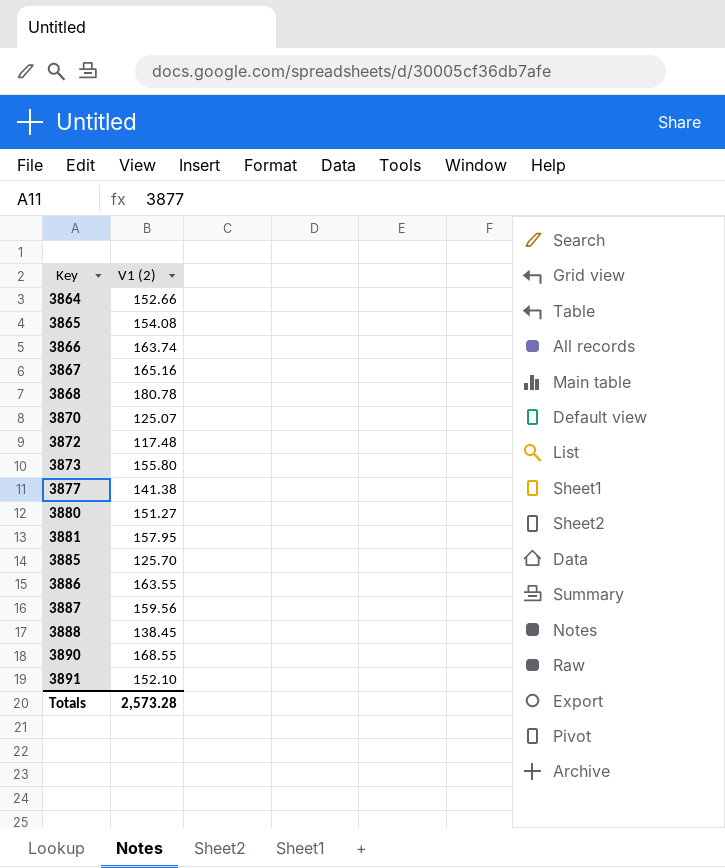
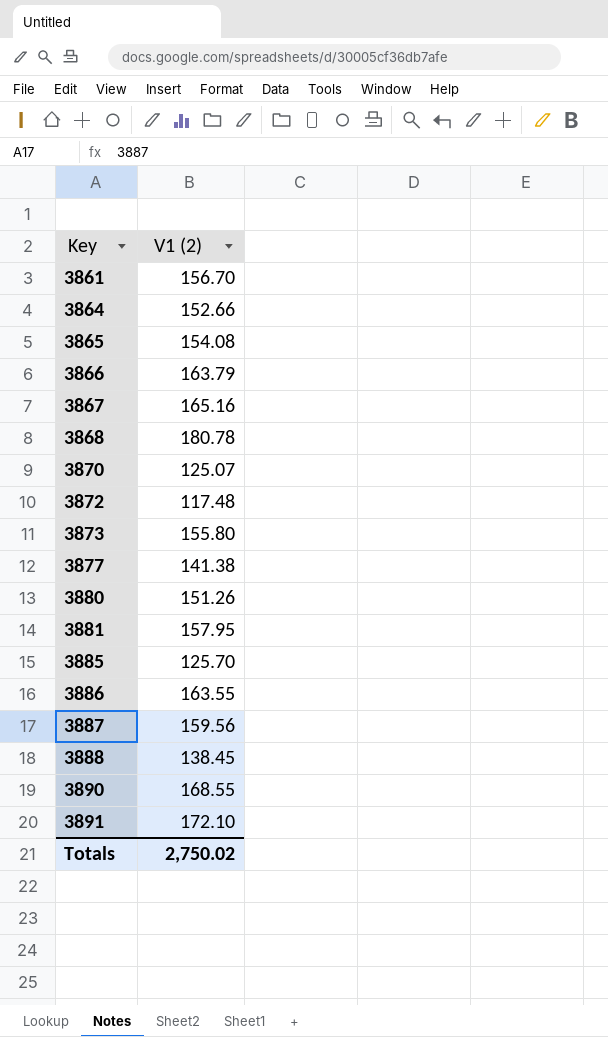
row 3861: none -> 156.70
3866 | V1 (2): 163.74 -> 163.79
3880 | V1 (2): 151.27 -> 151.26
3891 | V1 (2): 152.10 -> 172.10
Totals | V1 (2): 2,573.28 -> 2,750.02

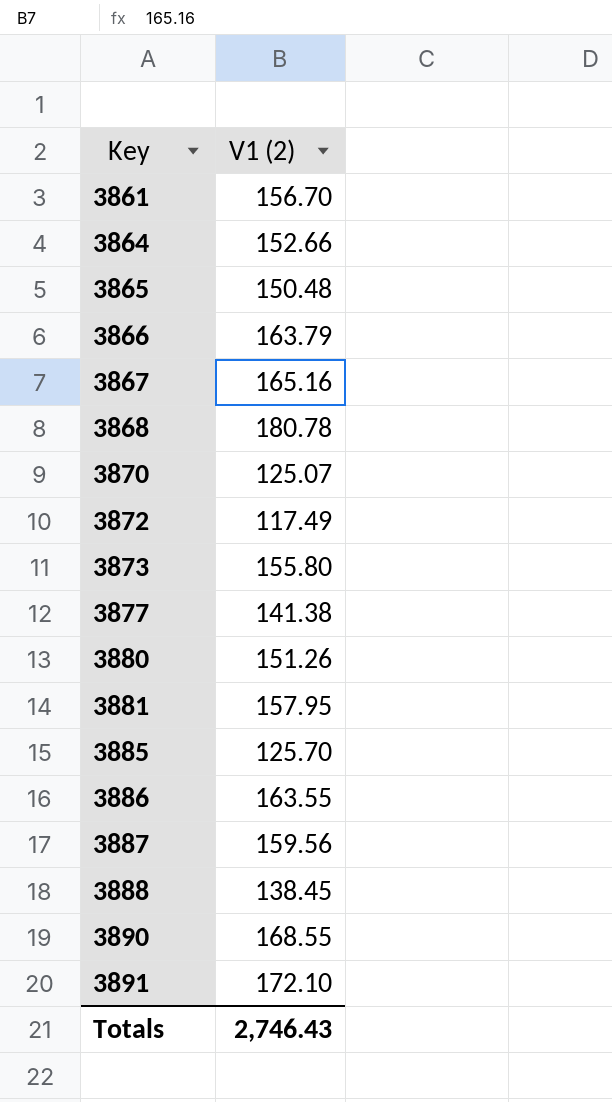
3865 | V1 (2): 154.08 -> 150.48
3872 | V1 (2): 117.48 -> 117.49
Totals | V1 (2): 2,750.02 -> 2,746.43

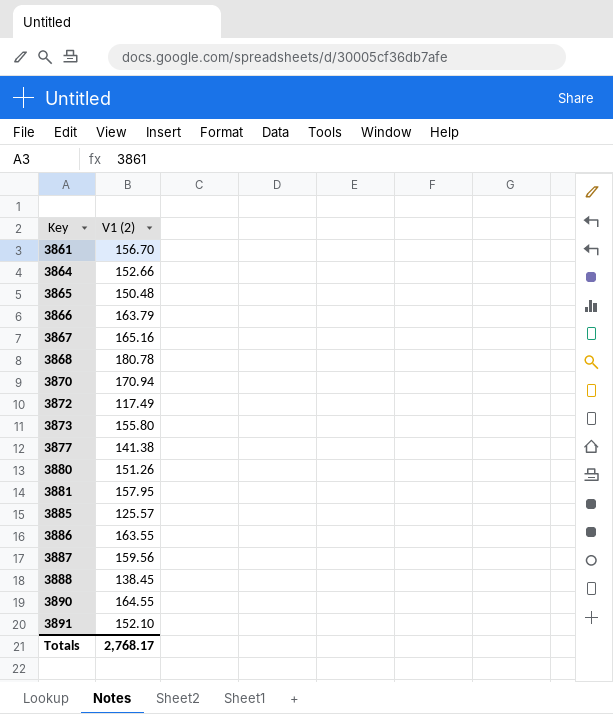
3870 | V1 (2): 125.07 -> 170.94
3885 | V1 (2): 125.70 -> 125.57
3890 | V1 (2): 168.55 -> 164.55
3891 | V1 (2): 172.10 -> 152.10
Totals | V1 (2): 2,746.43 -> 2,768.17

